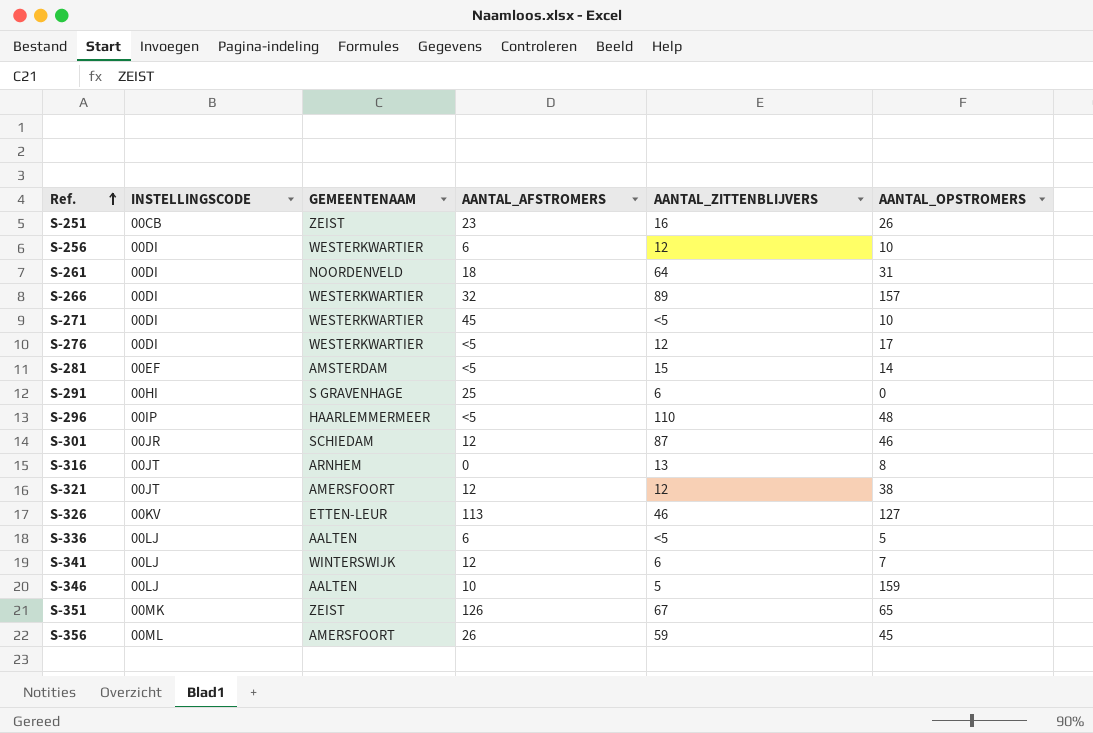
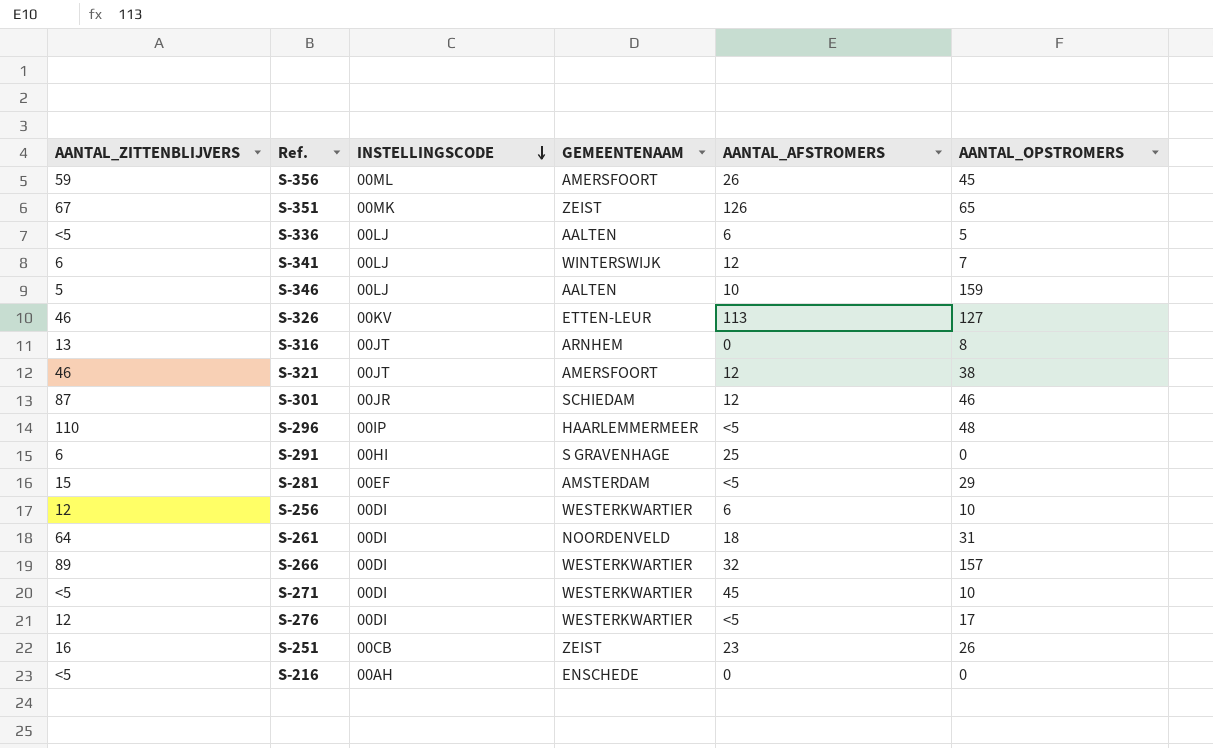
row order: Ref. ascending -> INSTELLINGSCODE descending
column AANTAL_ZITTENBLIJVERS | position: 5 -> 1
S-321 | AANTAL_ZITTENBLIJVERS: 12 -> 46
S-281 | AANTAL_OPSTROMERS: 14 -> 29
row S-216: none -> <5 | 00AH | ENSCHEDE | 0 | 0

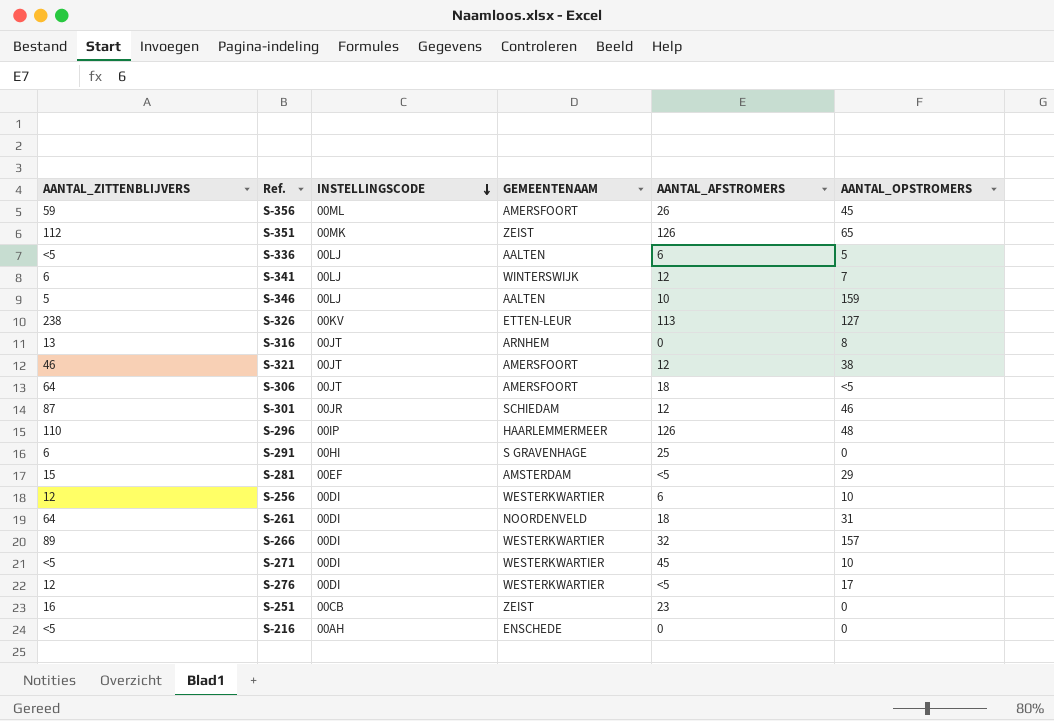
S-351 | AANTAL_ZITTENBLIJVERS: 67 -> 112
S-326 | AANTAL_ZITTENBLIJVERS: 46 -> 238
row S-306: none -> 64 | 00JT | AMERSFOORT | 18 | <5
S-296 | AANTAL_AFSTROMERS: <5 -> 126
S-251 | AANTAL_OPSTROMERS: 26 -> 0

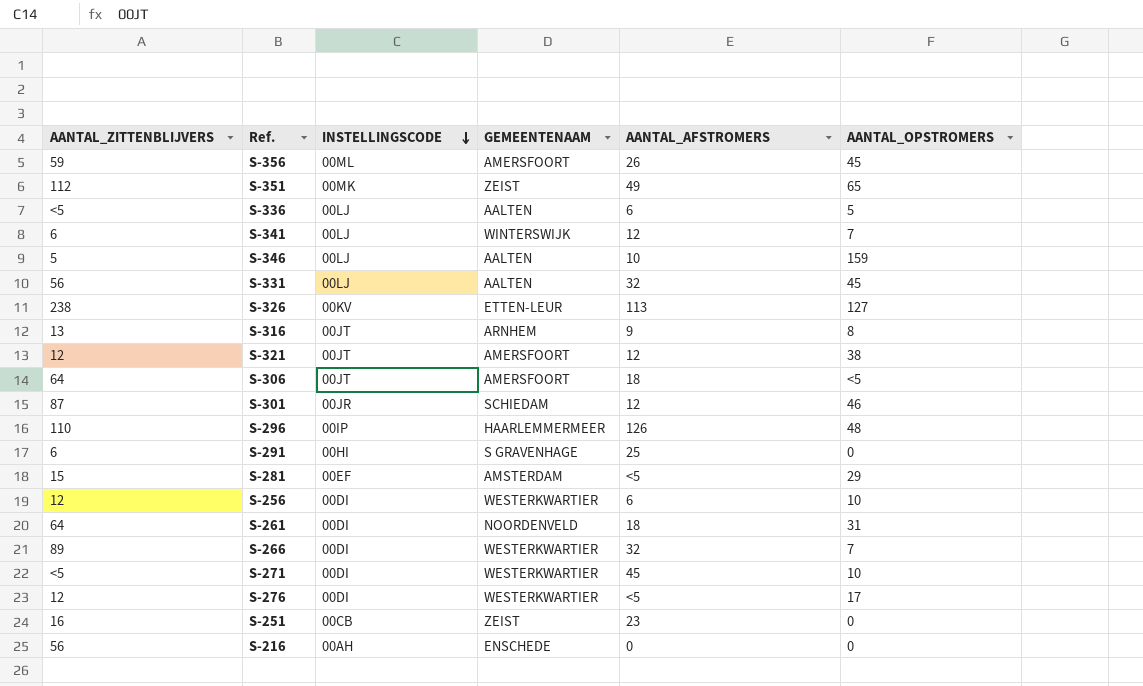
S-351 | AANTAL_AFSTROMERS: 126 -> 49
row S-331: none -> 56 | 00LJ | AALTEN | 32 | 45
S-316 | AANTAL_AFSTROMERS: 0 -> 9
S-321 | AANTAL_ZITTENBLIJVERS: 46 -> 12
S-266 | AANTAL_OPSTROMERS: 157 -> 7
S-216 | AANTAL_ZITTENBLIJVERS: <5 -> 56

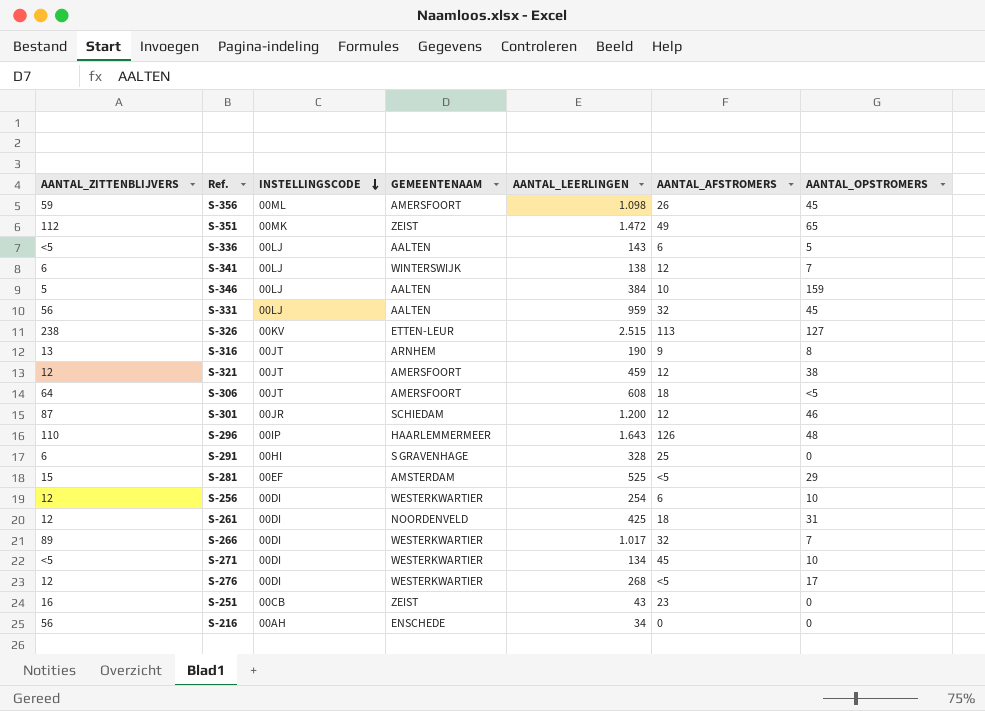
column AANTAL_LEERLINGEN | position: none -> 5
S-261 | AANTAL_ZITTENBLIJVERS: 64 -> 12

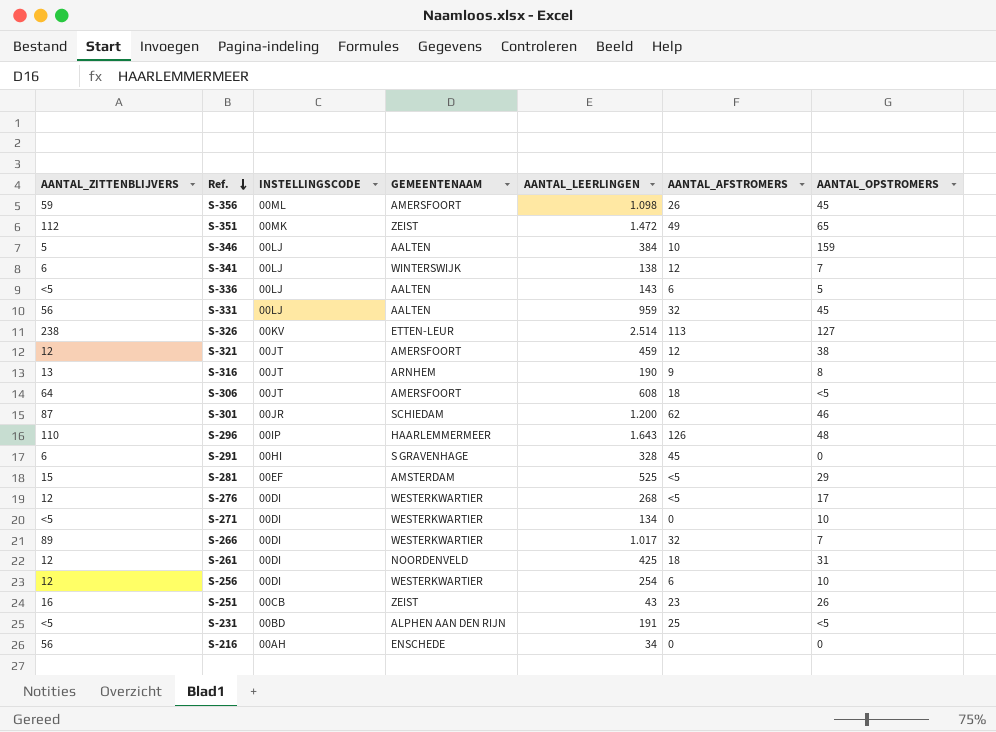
row order: INSTELLINGSCODE descending -> Ref. descending
S-326 | AANTAL_LEERLINGEN: 2.515 -> 2.514
S-301 | AANTAL_AFSTROMERS: 12 -> 62
S-291 | AANTAL_AFSTROMERS: 25 -> 45
S-271 | AANTAL_AFSTROMERS: 45 -> 0
S-251 | AANTAL_OPSTROMERS: 0 -> 26
row S-231: none -> <5 | 00BD | ALPHEN AAN DEN RIJN | 191 | 25 | <5

